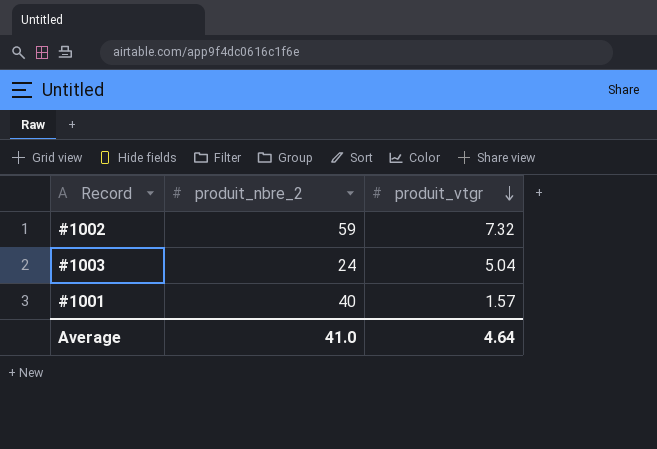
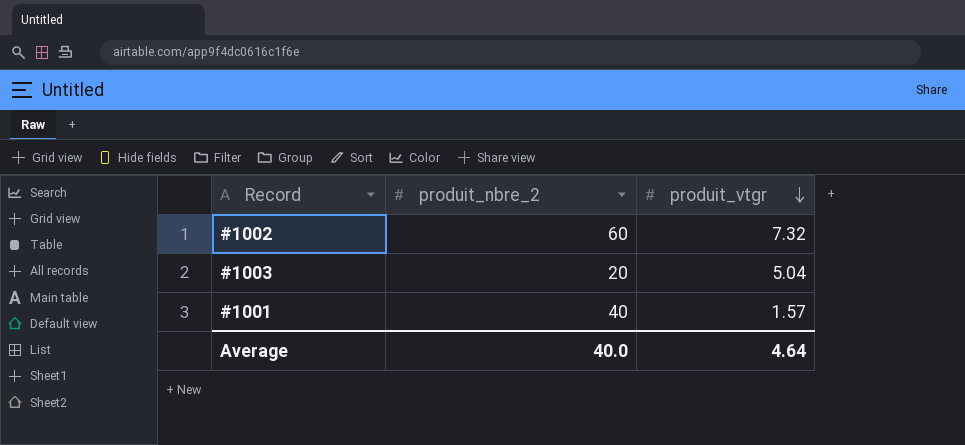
#1002 | produit_nbre_2: 59 -> 60
#1003 | produit_nbre_2: 24 -> 20
Average | produit_nbre_2: 41.0 -> 40.0

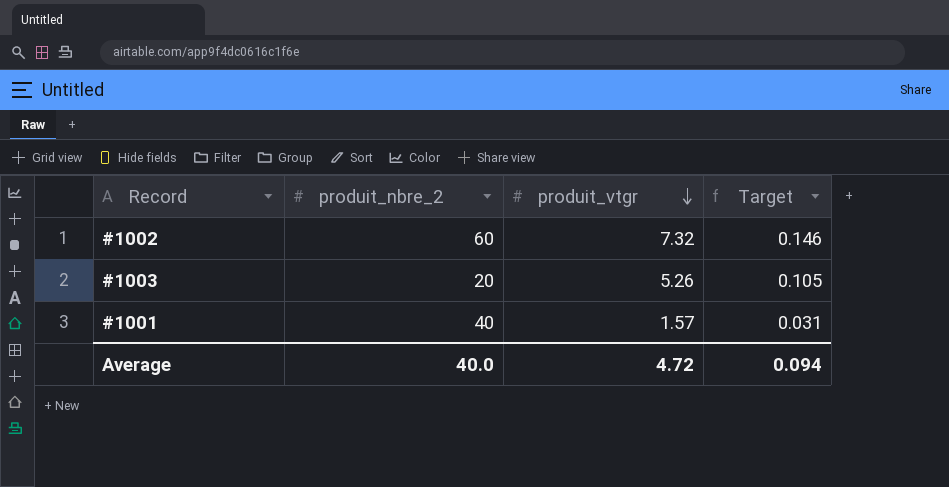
column Target | formula: none -> [produit_vtgr] * 0.02
#1003 | produit_vtgr: 5.04 -> 5.26
Average | produit_vtgr: 4.64 -> 4.72

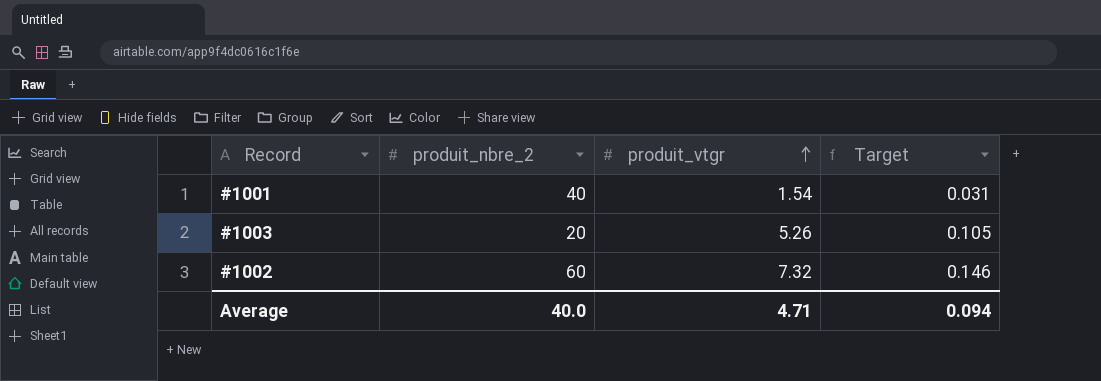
row order: produit_vtgr descending -> produit_vtgr ascending
#1001 | produit_vtgr: 1.57 -> 1.54
Average | produit_vtgr: 4.72 -> 4.71

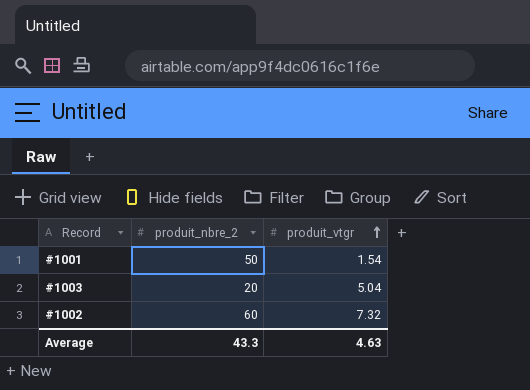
column Target | formula: [produit_vtgr] * 0.02 -> none
#1001 | produit_nbre_2: 40 -> 50
#1003 | produit_vtgr: 5.26 -> 5.04
Average | produit_nbre_2: 40.0 -> 43.3
Average | produit_vtgr: 4.71 -> 4.63

